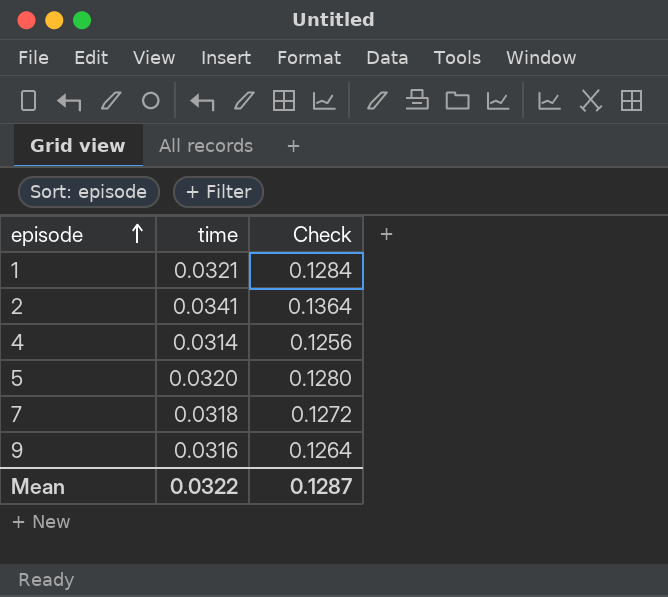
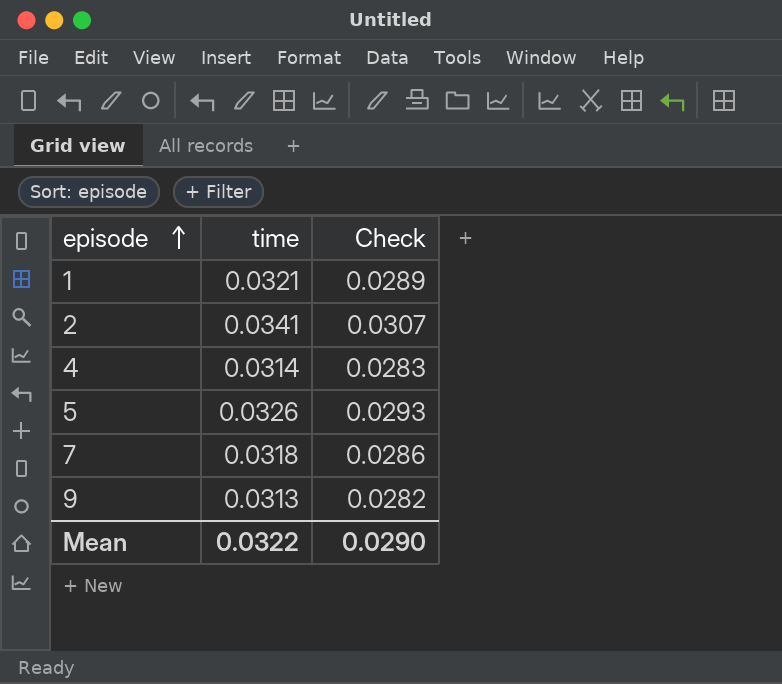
column Check | formula: [time] * 4 -> [time] * 0.9
5 | time: 0.0320 -> 0.0326
9 | time: 0.0316 -> 0.0313
Mean | Check: 0.1287 -> 0.0290

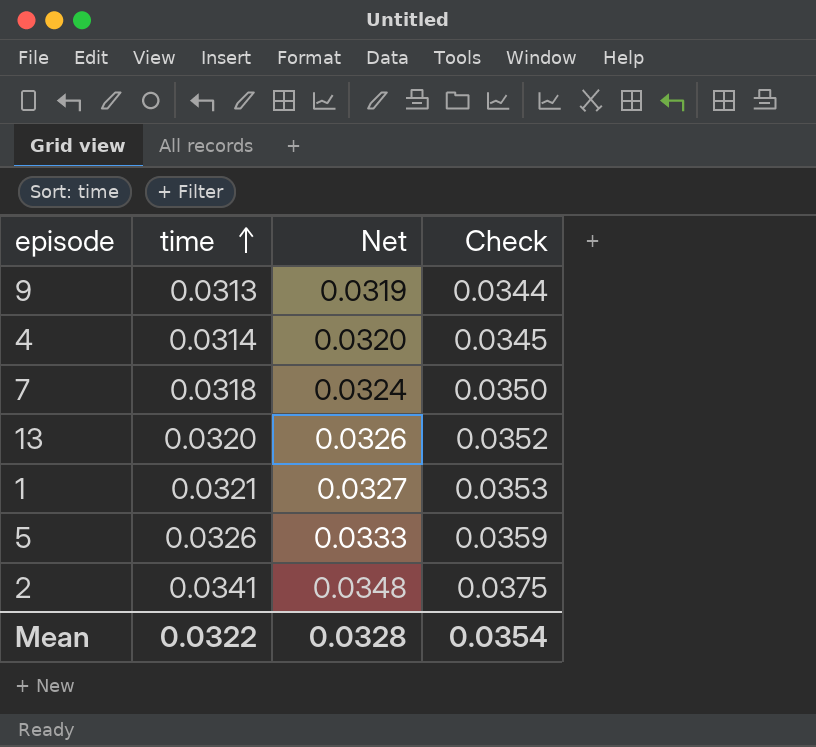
row order: episode ascending -> time ascending
column Net | formula: none -> [time] * 1.02
column Check | formula: [time] * 0.9 -> [time] * 1.1
row 13: none -> 0.0320 | 0.0326 | 0.0352
Mean | Check: 0.0290 -> 0.0354

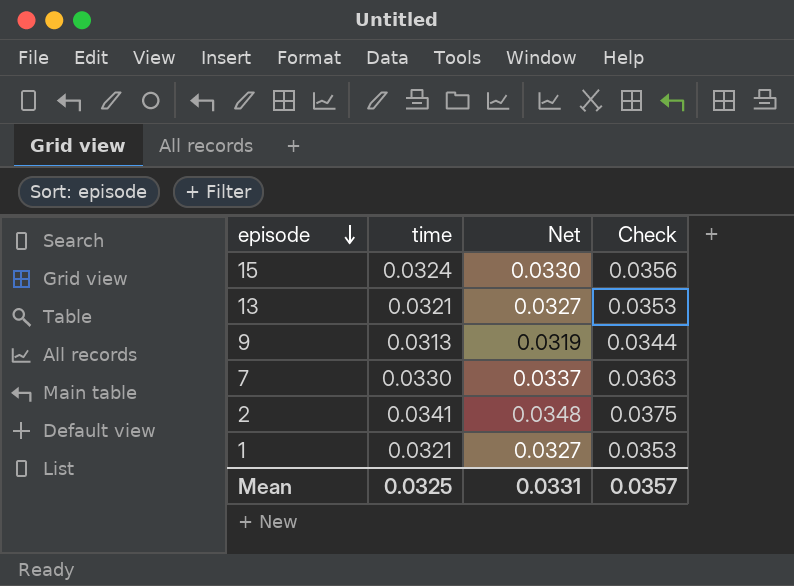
row order: time ascending -> episode descending
row 4: 0.0314 | 0.0320 | 0.0345 -> none
row 5: 0.0326 | 0.0333 | 0.0359 -> none
row 15: none -> 0.0324 | 0.0330 | 0.0356
13 | time: 0.0320 -> 0.0321
13 | Net: 0.0326 -> 0.0327
13 | Check: 0.0352 -> 0.0353
7 | time: 0.0318 -> 0.0330
7 | Net: 0.0324 -> 0.0337
7 | Check: 0.0350 -> 0.0363
Mean | time: 0.0322 -> 0.0325
Mean | Net: 0.0328 -> 0.0331
Mean | Check: 0.0354 -> 0.0357

